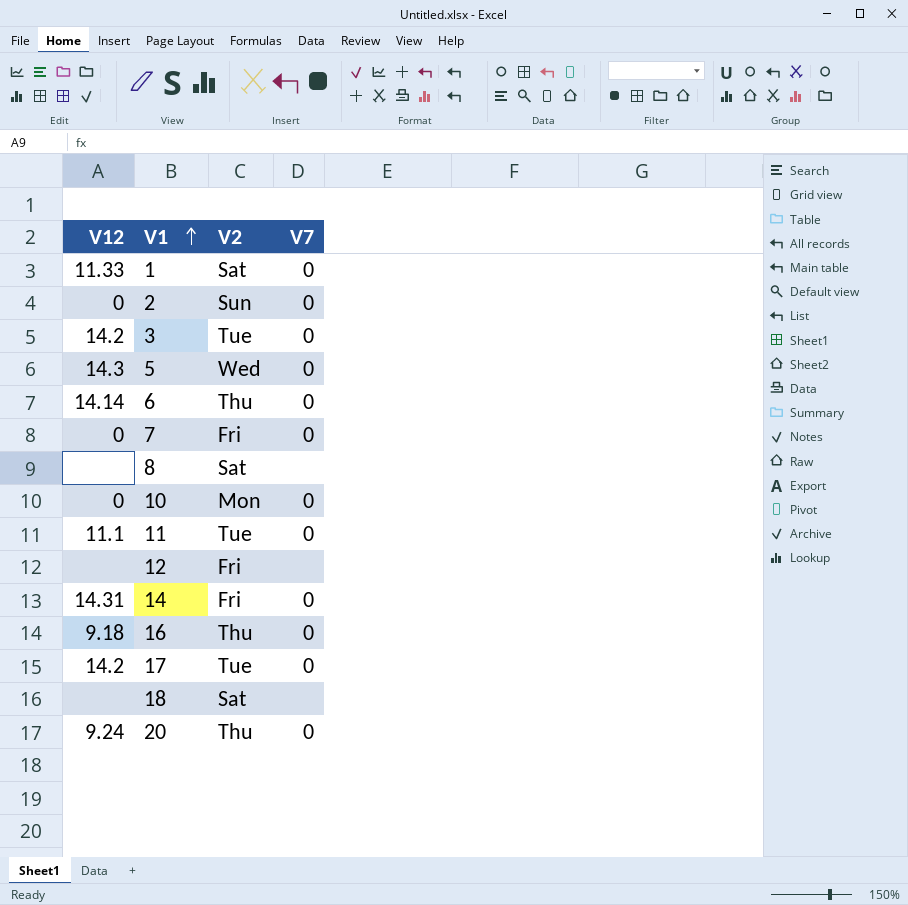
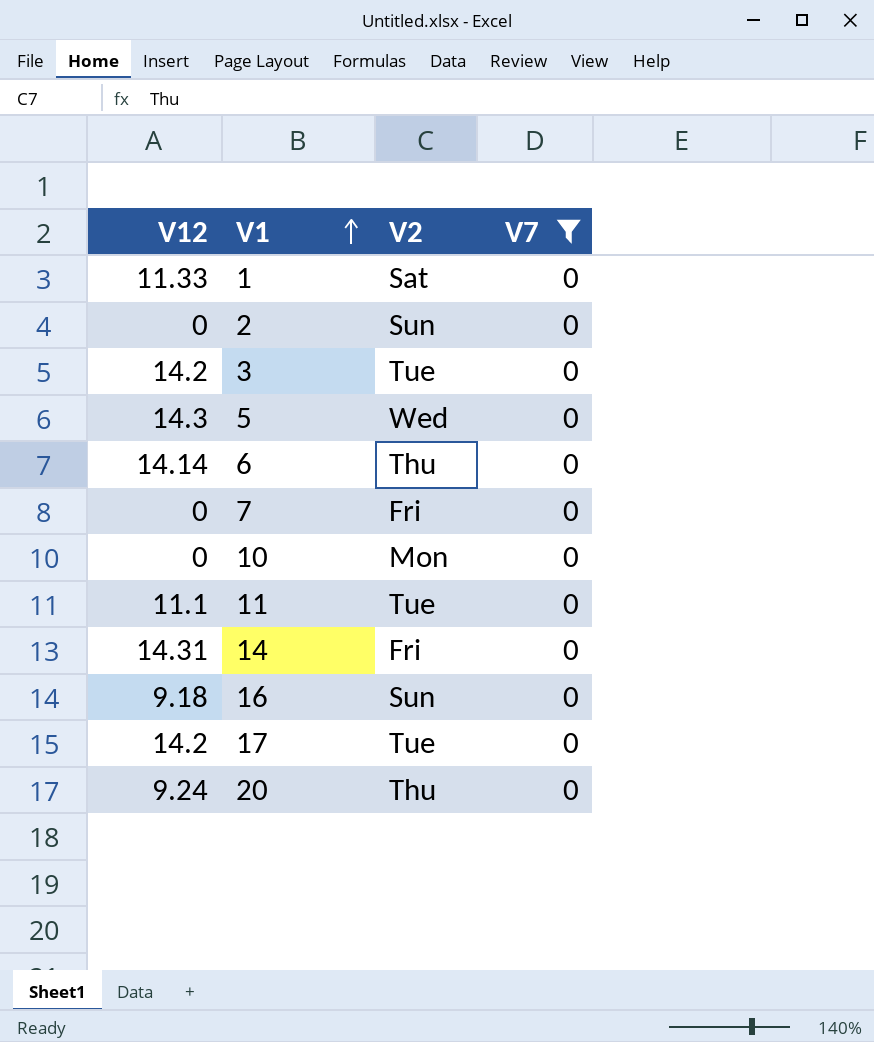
filter: none -> V7 = 0
16 | V2: Thu -> Sun

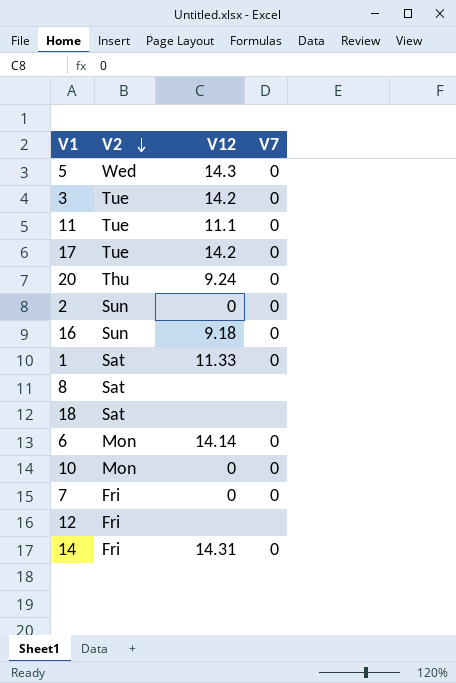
filter: V7 = 0 -> none
row order: V1 ascending -> V2 descending
column V12 | position: 1 -> 3
6 | V2: Thu -> Mon

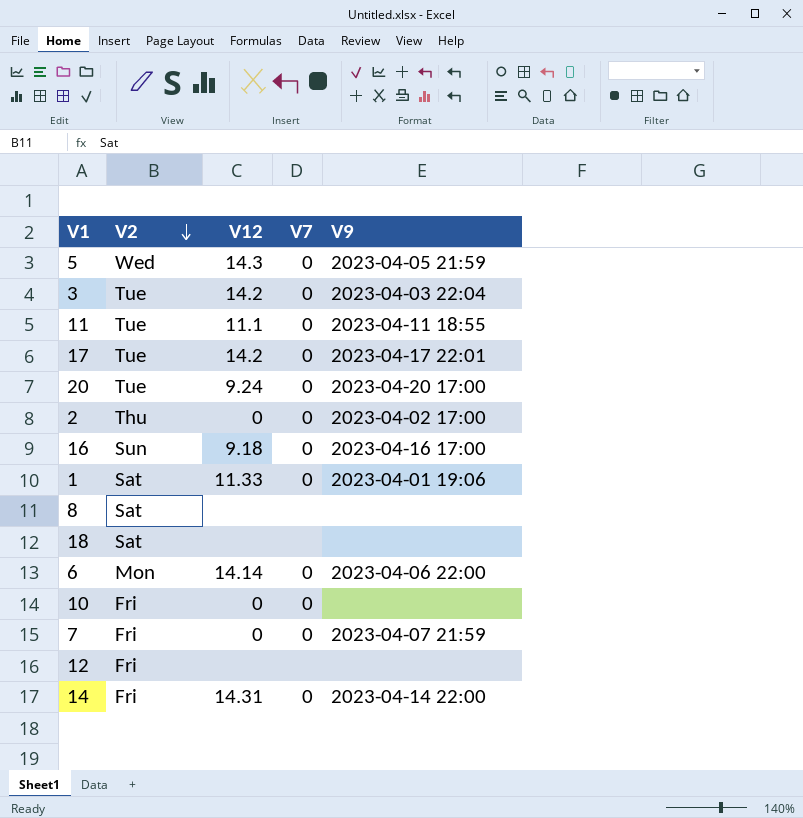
column V9 | position: none -> 5
20 | V2: Thu -> Tue
2 | V2: Sun -> Thu
10 | V2: Mon -> Fri

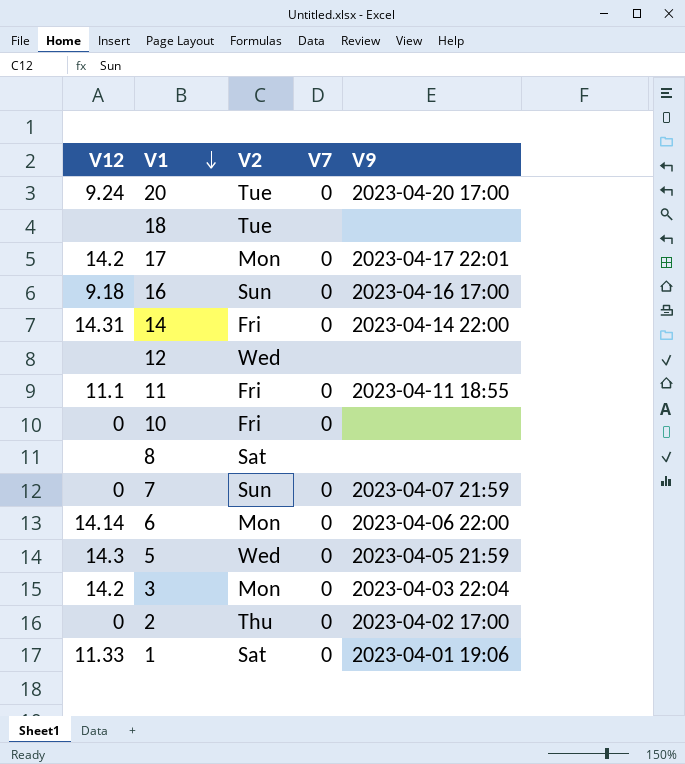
row order: V2 descending -> V1 descending
column V12 | position: 3 -> 1
18 | V2: Sat -> Tue
17 | V2: Tue -> Mon
12 | V2: Fri -> Wed
11 | V2: Tue -> Fri
7 | V2: Fri -> Sun
3 | V2: Tue -> Mon

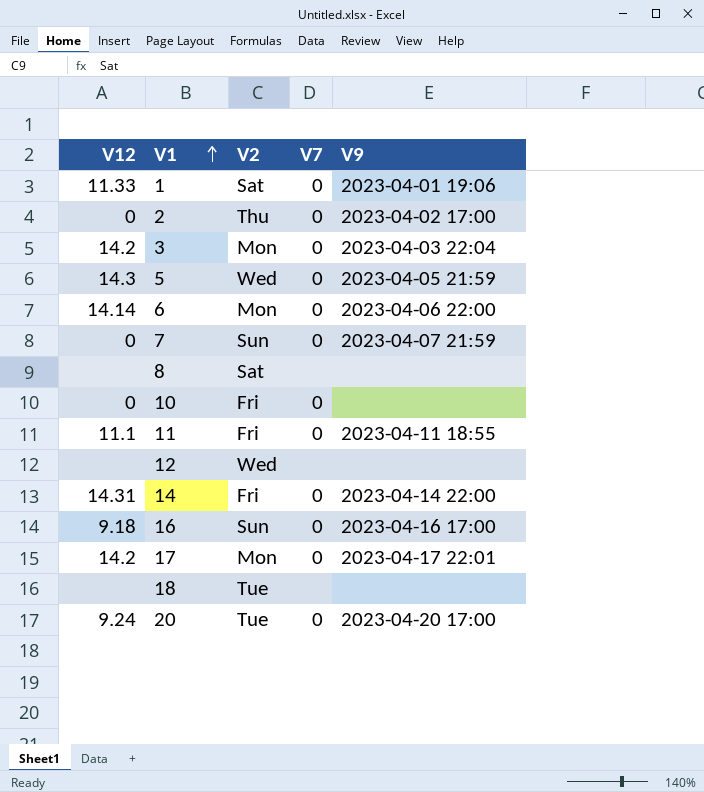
row order: V1 descending -> V1 ascending

